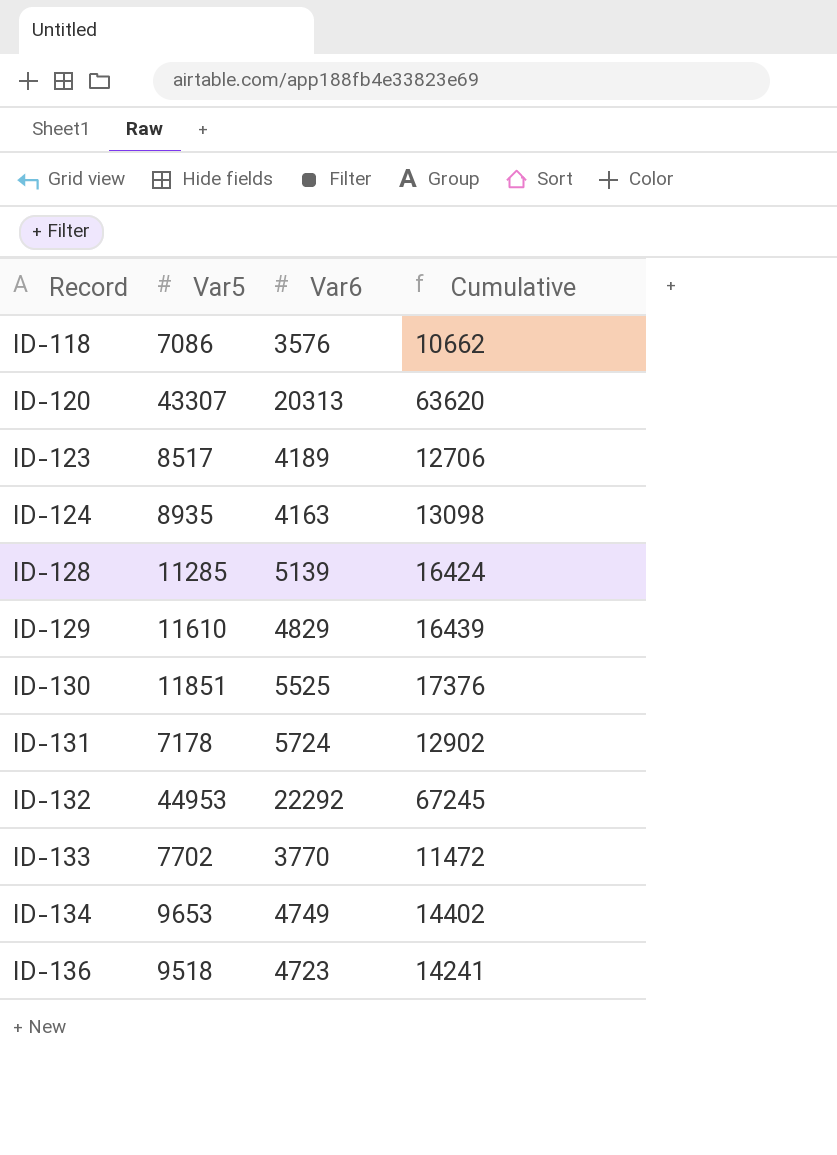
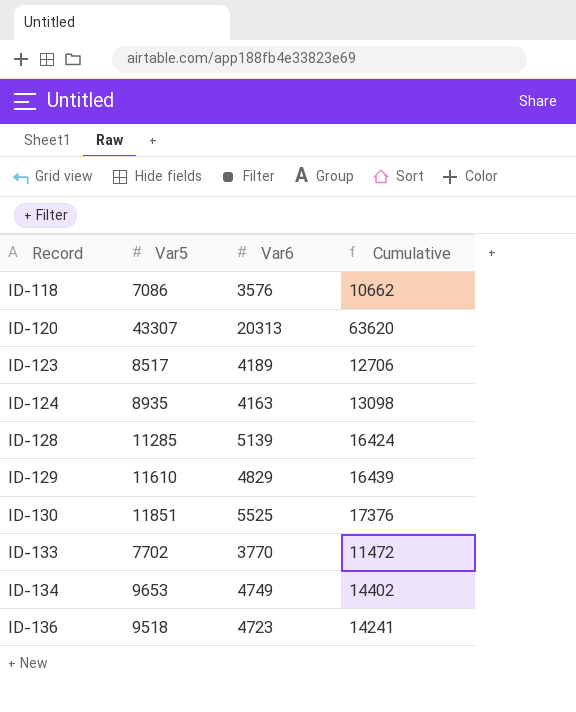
row ID-131: 7178 | 5724 | 12902 -> none
row ID-132: 44953 | 22292 | 67245 -> none

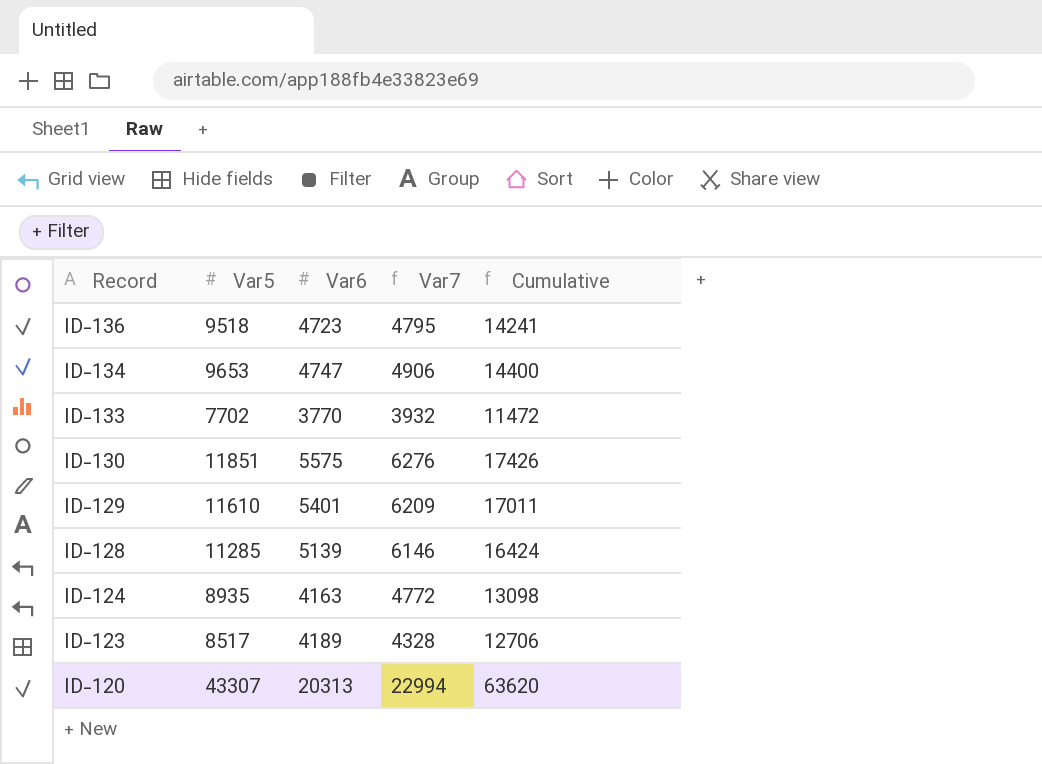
row order: Record ascending -> Record descending
column Var7 | formula: none -> [Var5] - [Var6]
row ID-118: 7086 | 3576 | 10662 -> none
ID-134 | Var6: 4749 -> 4747
ID-134 | Cumulative: 14402 -> 14400
ID-130 | Var6: 5525 -> 5575
ID-130 | Cumulative: 17376 -> 17426
ID-129 | Var6: 4829 -> 5401
ID-129 | Cumulative: 16439 -> 17011

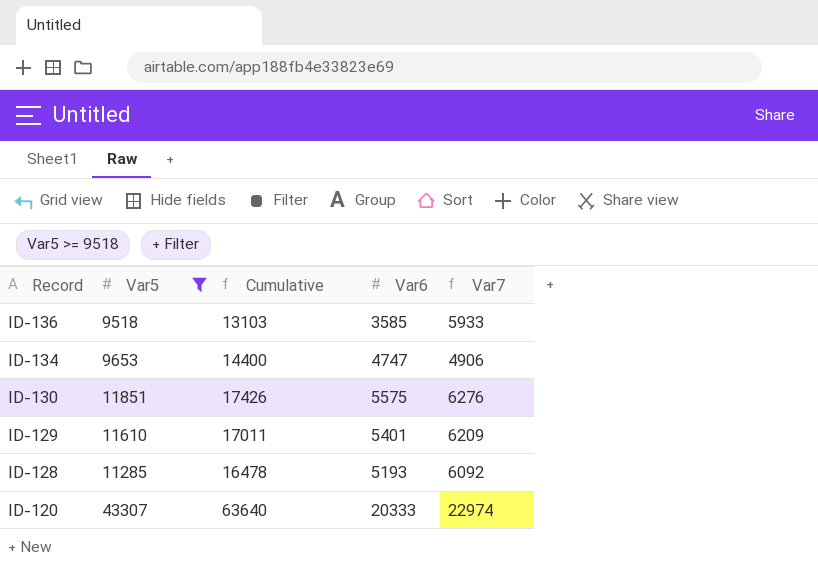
filter: none -> Var5 >= 9518
column Cumulative | position: 5 -> 3
ID-136 | Cumulative: 14241 -> 13103
ID-136 | Var6: 4723 -> 3585
ID-136 | Var7: 4795 -> 5933
ID-128 | Cumulative: 16424 -> 16478
ID-128 | Var6: 5139 -> 5193
ID-128 | Var7: 6146 -> 6092
ID-120 | Cumulative: 63620 -> 63640
ID-120 | Var6: 20313 -> 20333
ID-120 | Var7: 22994 -> 22974

